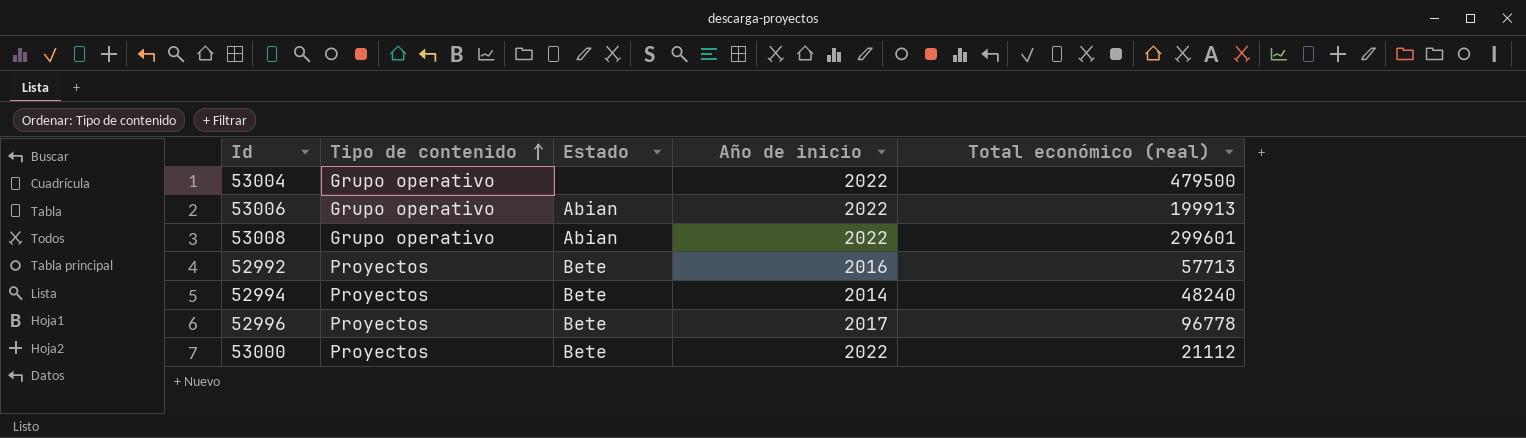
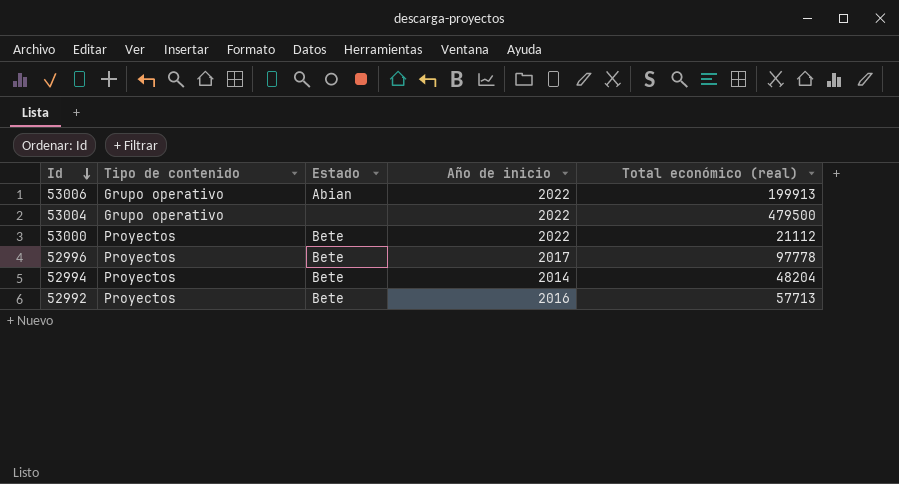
row order: Tipo de contenido ascending -> Id descending
row 53008: Grupo operativo | Abian | 2022 | 299601 -> none
52996 | Total económico (real): 96778 -> 97778
52994 | Total económico (real): 48240 -> 48204

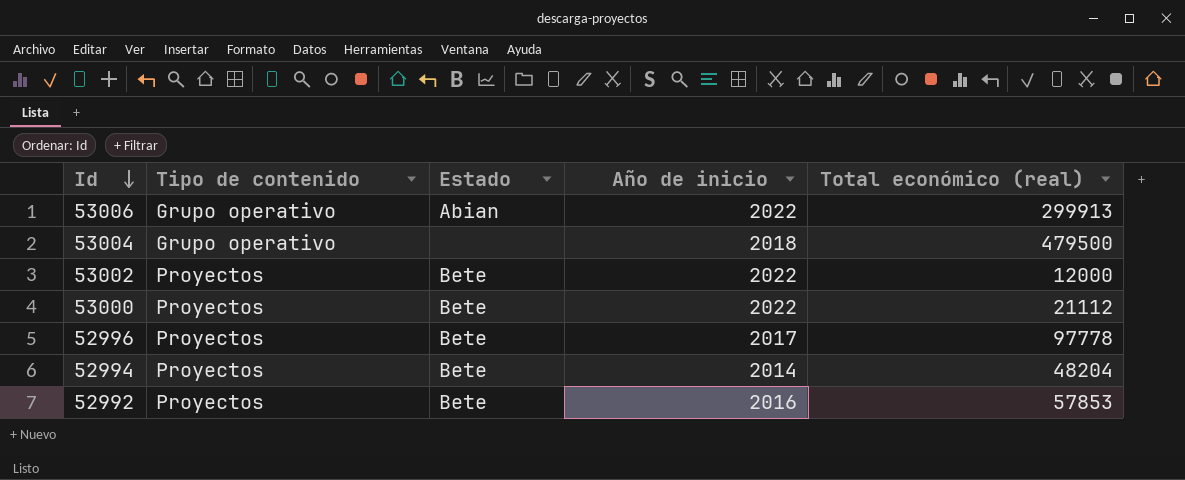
53006 | Total económico (real): 199913 -> 299913
53004 | Año de inicio: 2022 -> 2018
row 53002: none -> Proyectos | Bete | 2022 | 12000
52992 | Total económico (real): 57713 -> 57853

